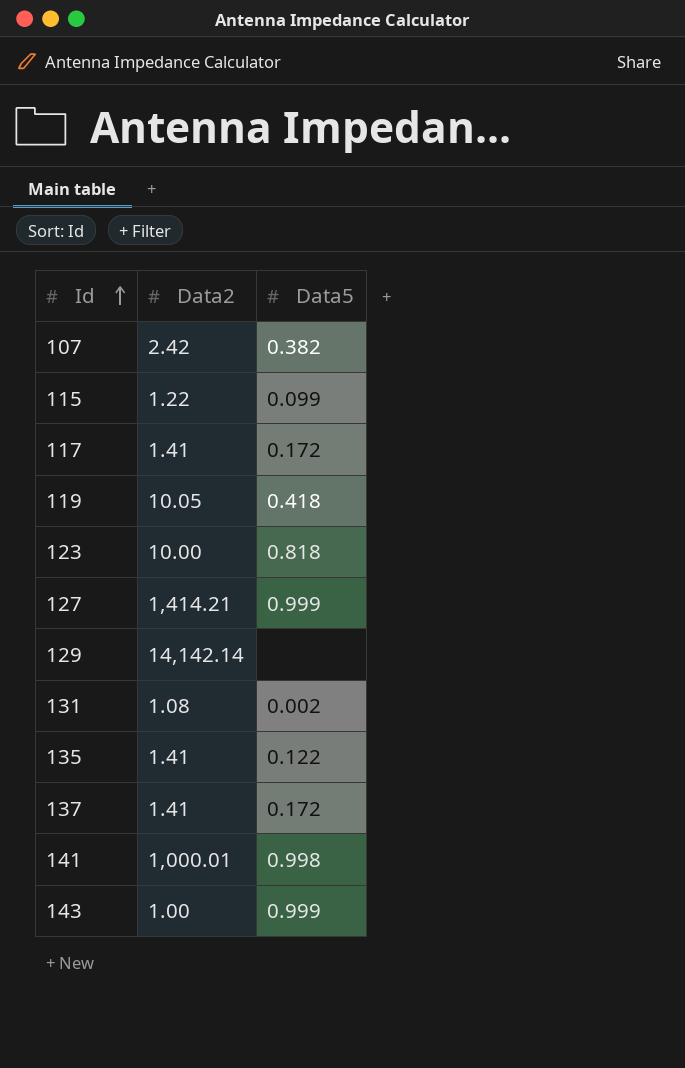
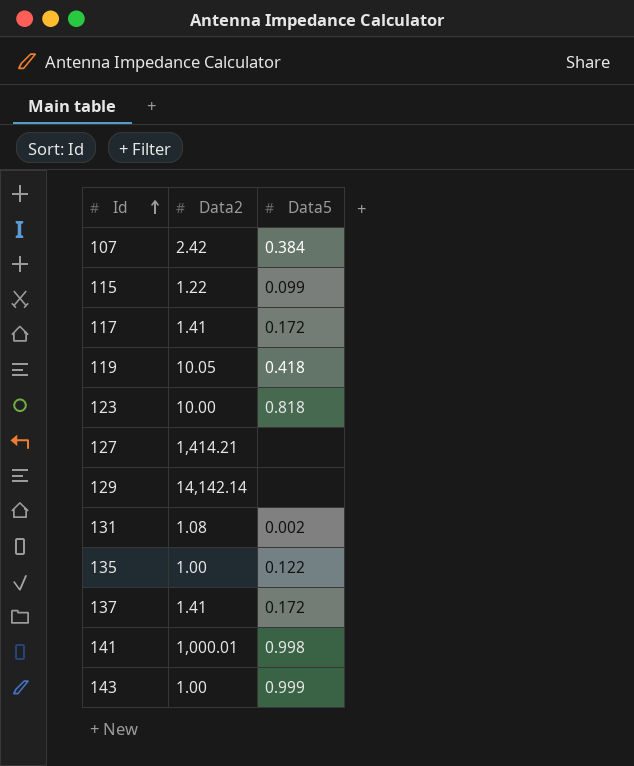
107 | Data5: 0.382 -> 0.384
127 | Data5: 0.999 -> none
135 | Data2: 1.41 -> 1.00

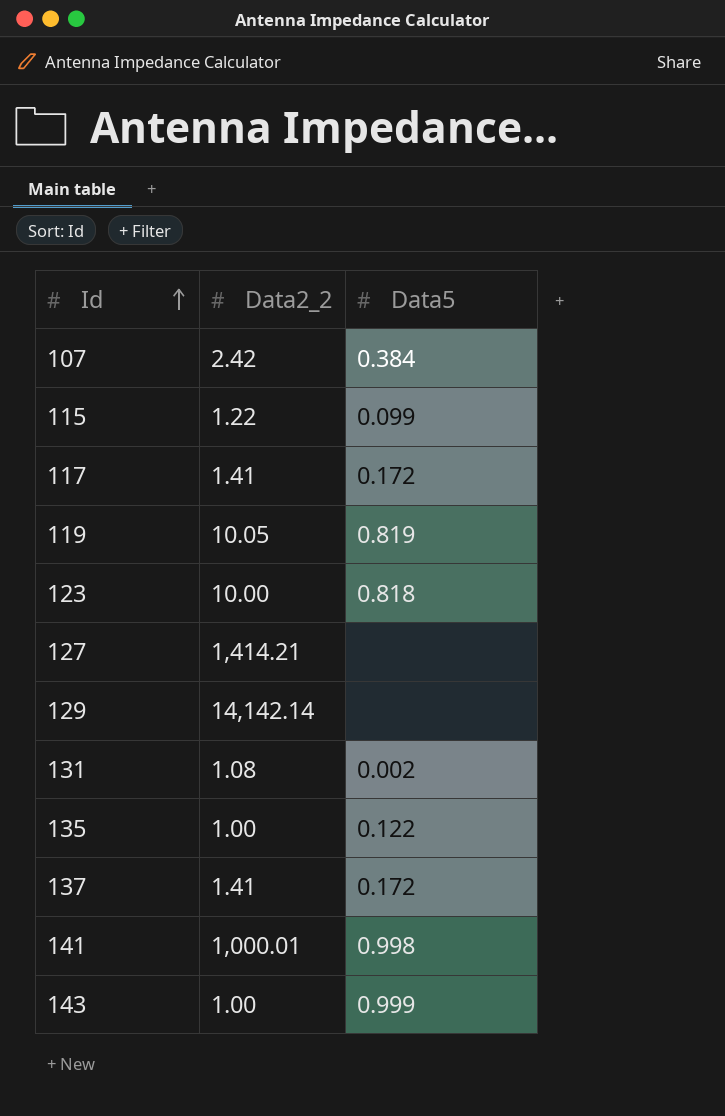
column name: Data2 -> Data2_2
119 | Data5: 0.418 -> 0.819

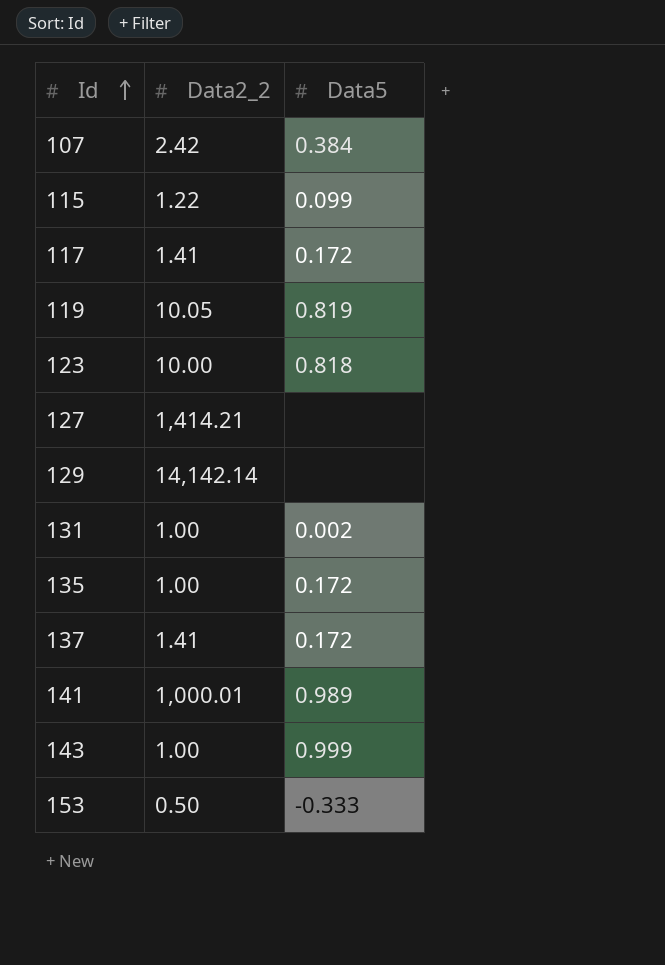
131 | Data2_2: 1.08 -> 1.00
135 | Data5: 0.122 -> 0.172
141 | Data5: 0.998 -> 0.989
row 153: none -> 0.50 | -0.333

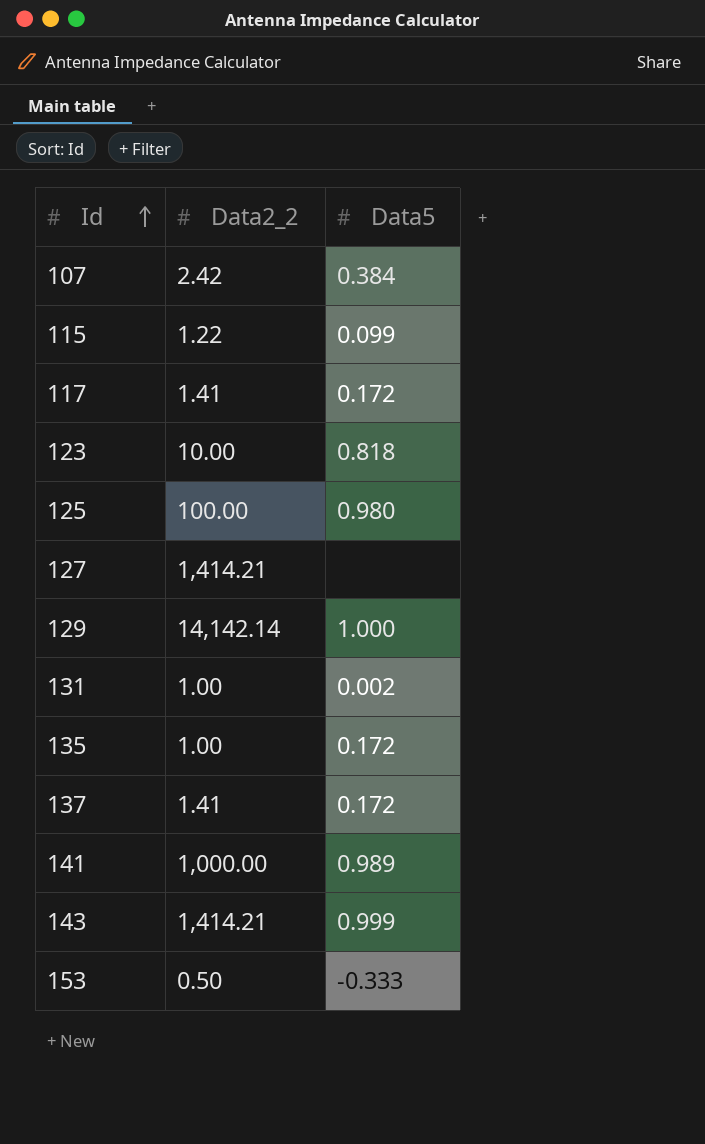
row 119: 10.05 | 0.819 -> none
row 125: none -> 100.00 | 0.980
129 | Data5: none -> 1.000
141 | Data2_2: 1,000.01 -> 1,000.00
143 | Data2_2: 1.00 -> 1,414.21

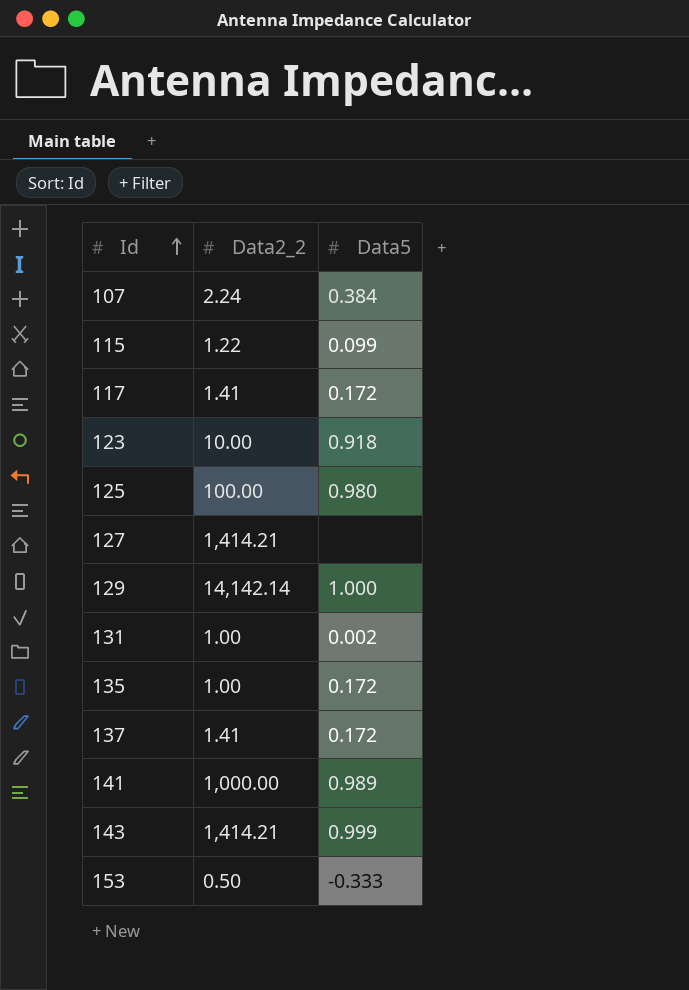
107 | Data2_2: 2.42 -> 2.24
123 | Data5: 0.818 -> 0.918

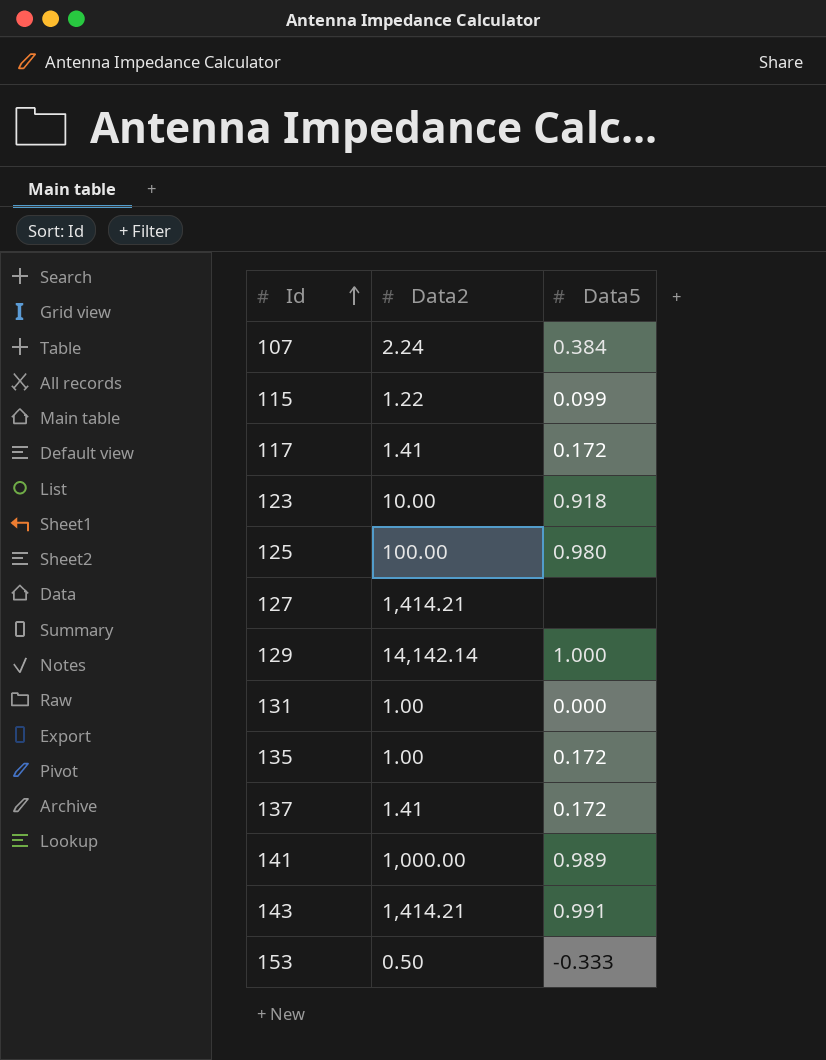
column name: Data2_2 -> Data2
131 | Data5: 0.002 -> 0.000
143 | Data5: 0.999 -> 0.991

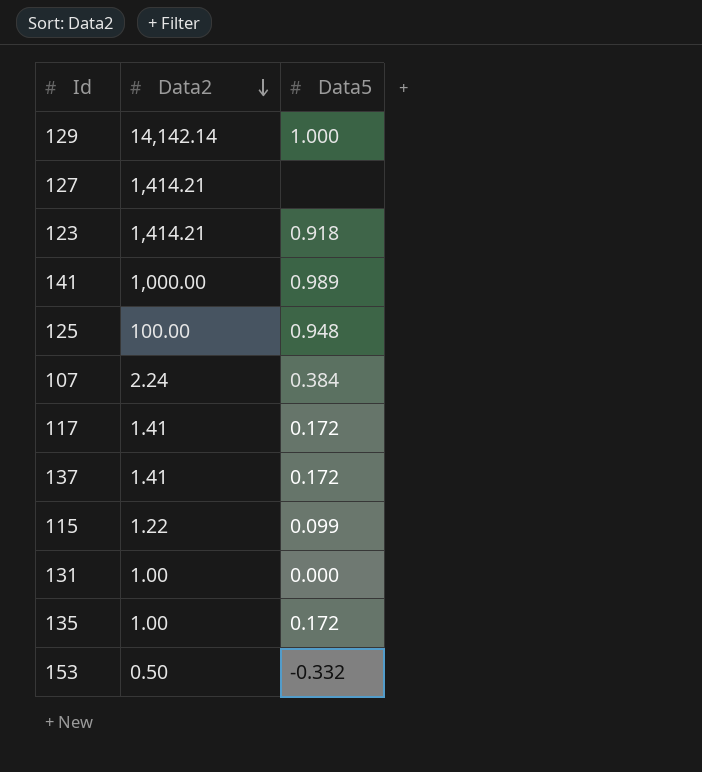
row order: Id ascending -> Data2 descending
row 143: 1,414.21 | 0.991 -> none
123 | Data2: 10.00 -> 1,414.21
125 | Data5: 0.980 -> 0.948
153 | Data5: -0.333 -> -0.332

